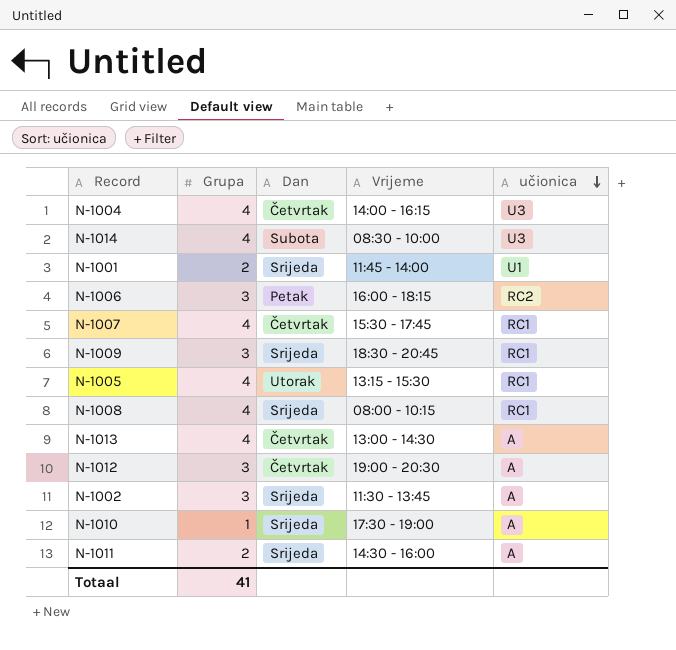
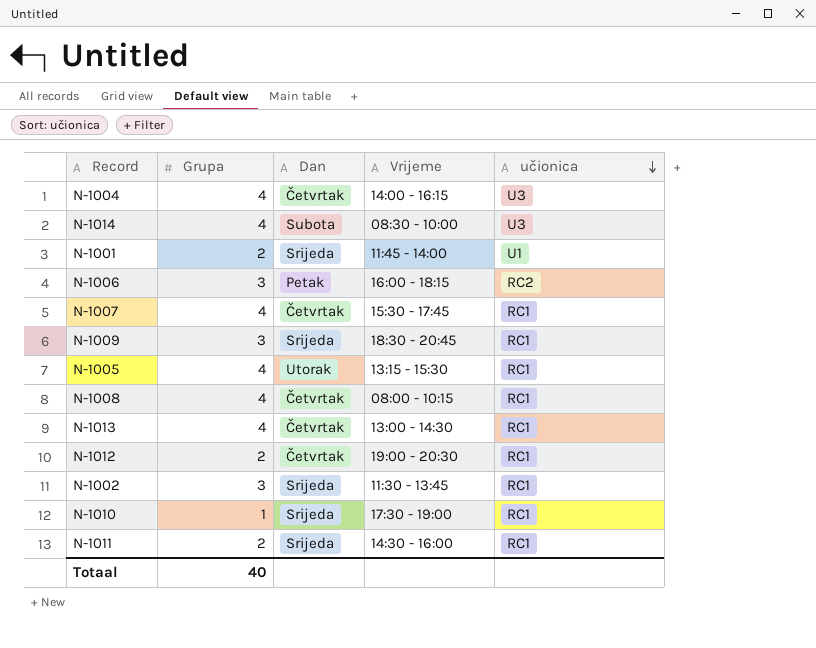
N-1008 | Dan: Srijeda -> Četvrtak
N-1013 | učionica: A -> RC1
N-1012 | Grupa: 3 -> 2
N-1012 | učionica: A -> RC1
N-1002 | učionica: A -> RC1
N-1010 | učionica: A -> RC1
N-1011 | učionica: A -> RC1
Totaal | Grupa: 41 -> 40

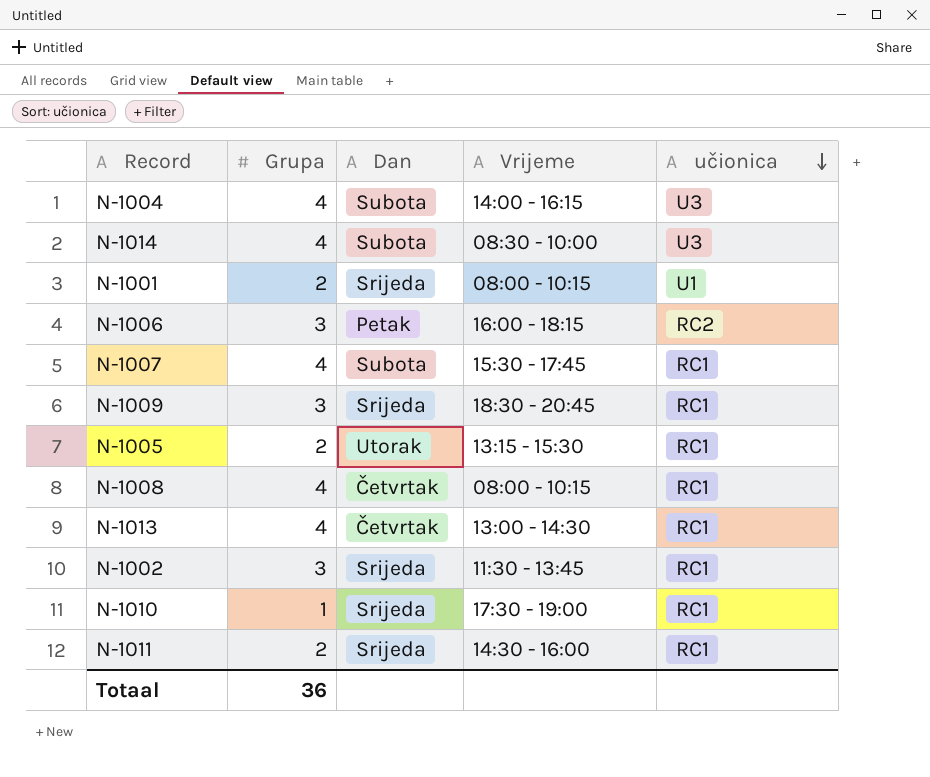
row N-1012: 2 | Četvrtak | 19:00 - 20:30 | RC1 -> none
N-1004 | Dan: Četvrtak -> Subota
N-1001 | Vrijeme: 11:45 - 14:00 -> 08:00 - 10:15
N-1007 | Dan: Četvrtak -> Subota
N-1005 | Grupa: 4 -> 2
Totaal | Grupa: 40 -> 36

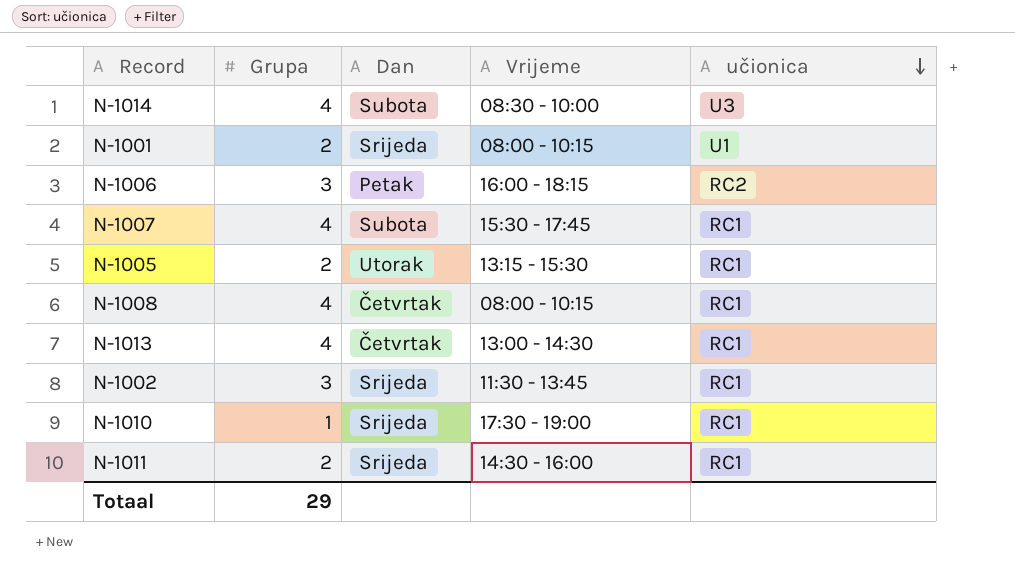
row N-1004: 4 | Subota | 14:00 - 16:15 | U3 -> none
row N-1009: 3 | Srijeda | 18:30 - 20:45 | RC1 -> none
Totaal | Grupa: 36 -> 29

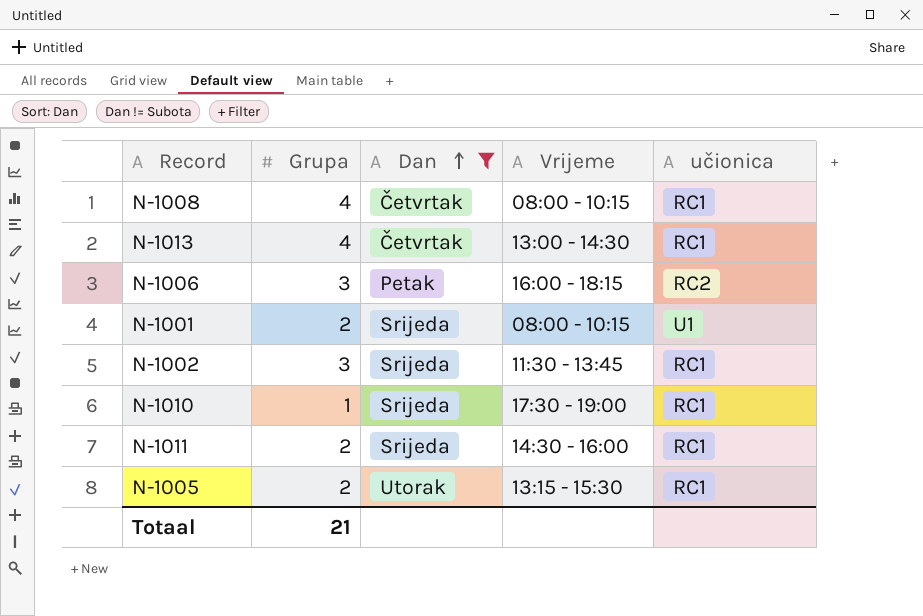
filter: none -> Dan != Subota
row order: učionica descending -> Dan ascending
Totaal | Grupa: 29 -> 21

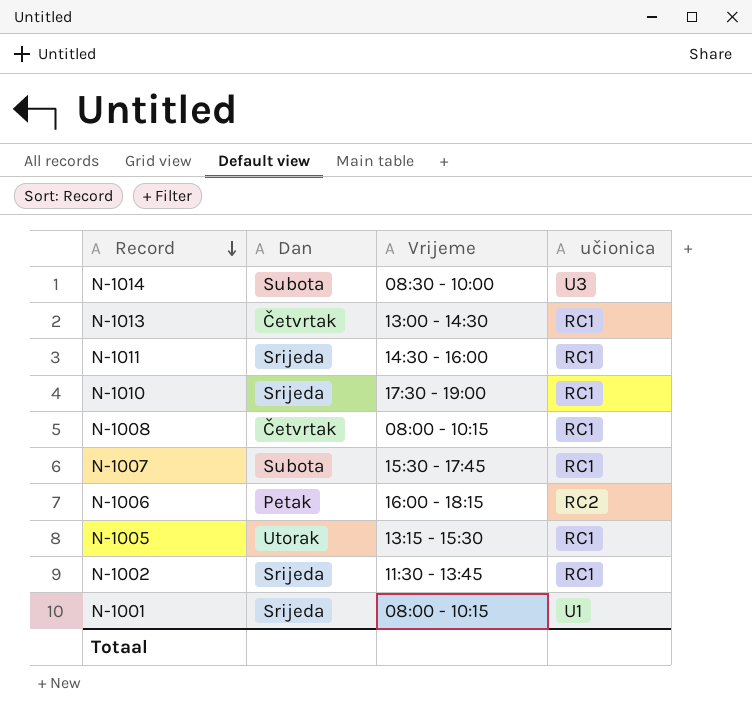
filter: Dan != Subota -> none
row order: Dan ascending -> Record descending
column Grupa | position: 2 -> none

